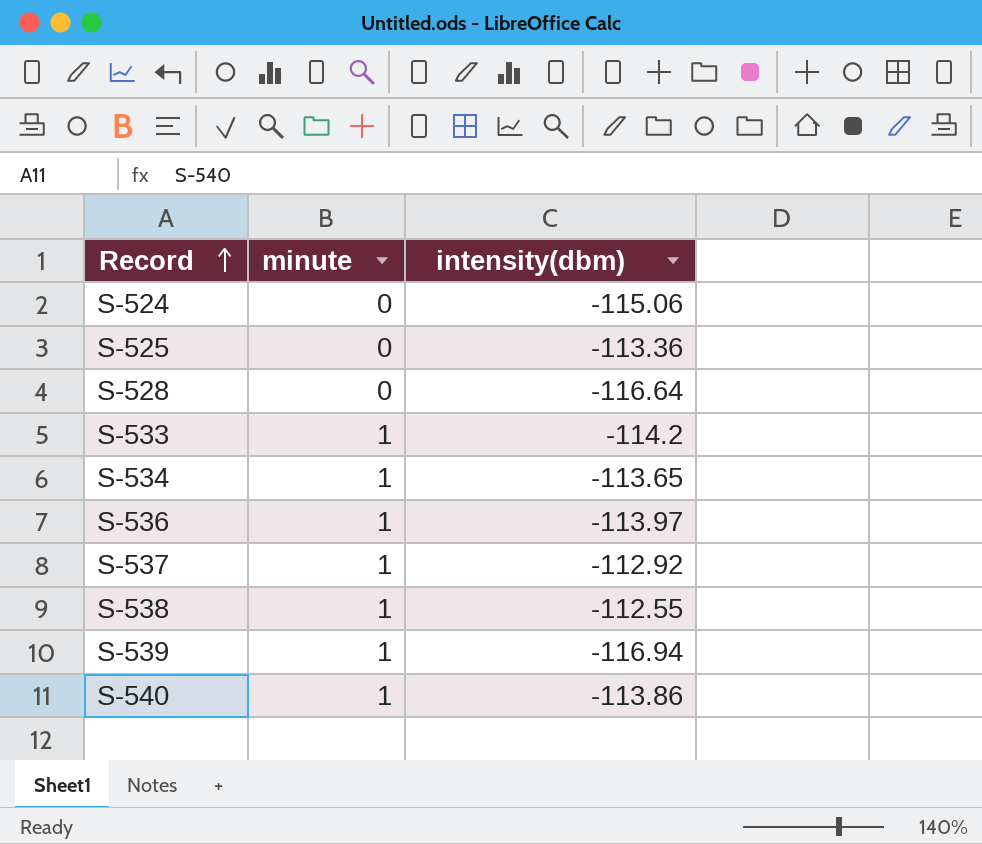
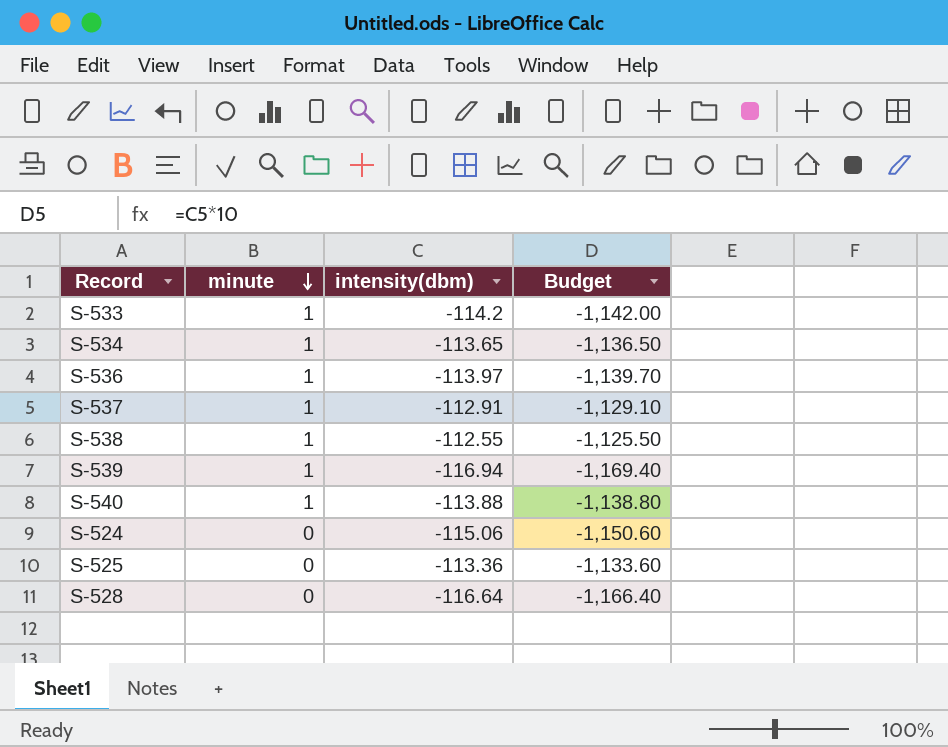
row order: Record ascending -> minute descending
column Budget | formula: none -> [intensity(dbm)] * 10
S-537 | intensity(dbm): -112.92 -> -112.91
S-540 | intensity(dbm): -113.86 -> -113.88

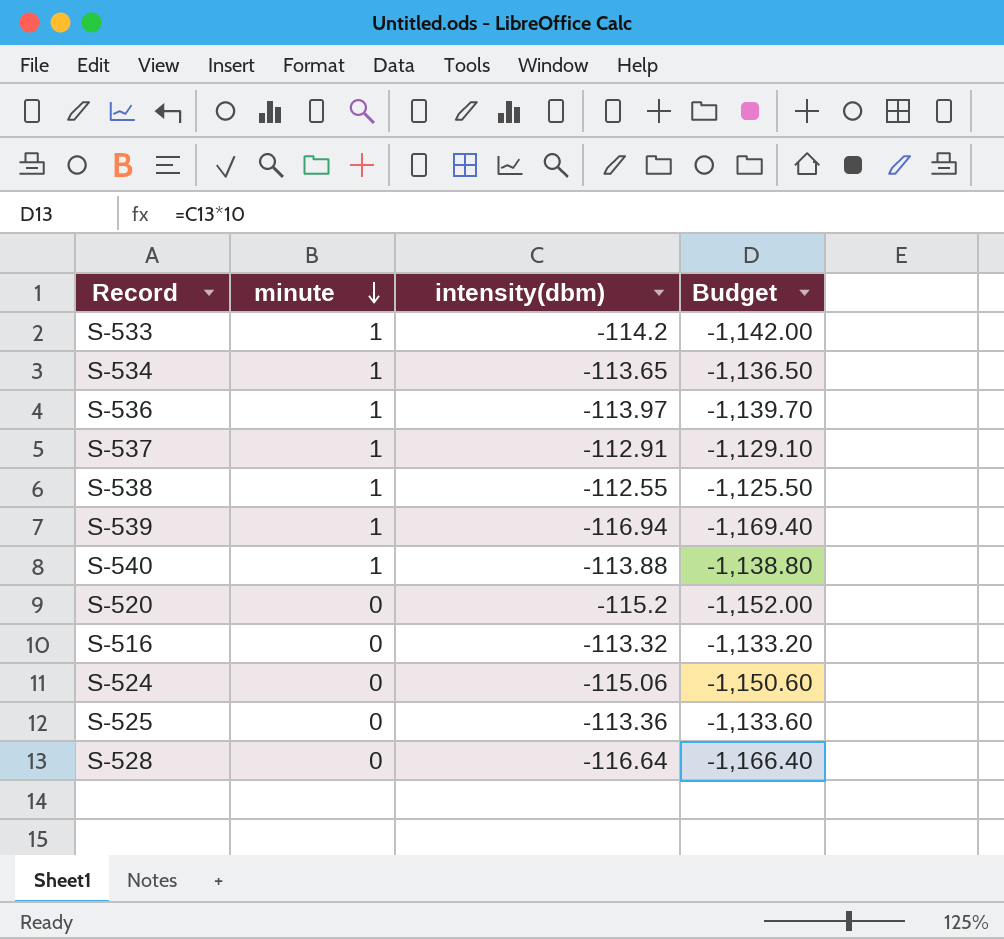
row S-520: none -> 0 | -115.2 | -1,152.00
row S-516: none -> 0 | -113.32 | -1,133.20

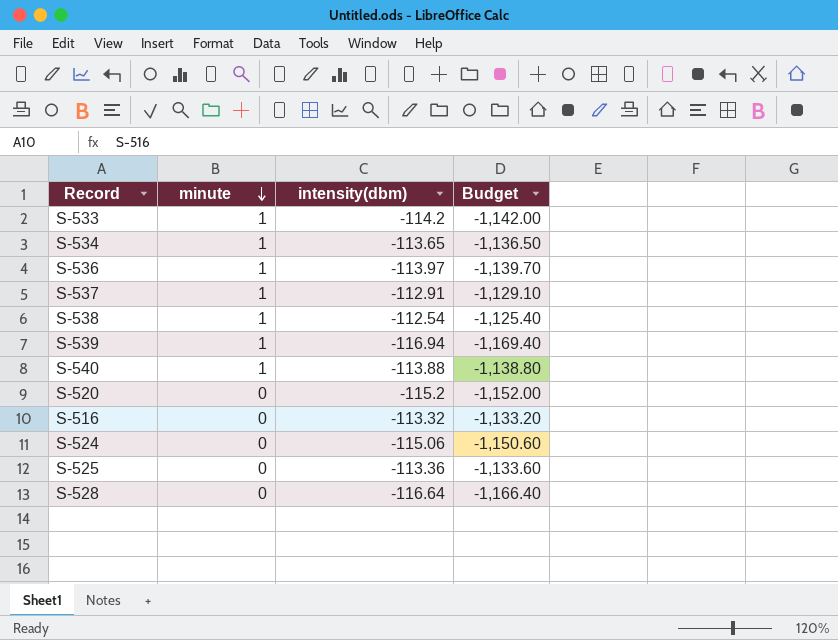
S-538 | intensity(dbm): -112.55 -> -112.54
S-538 | Budget: -1,125.50 -> -1,125.40

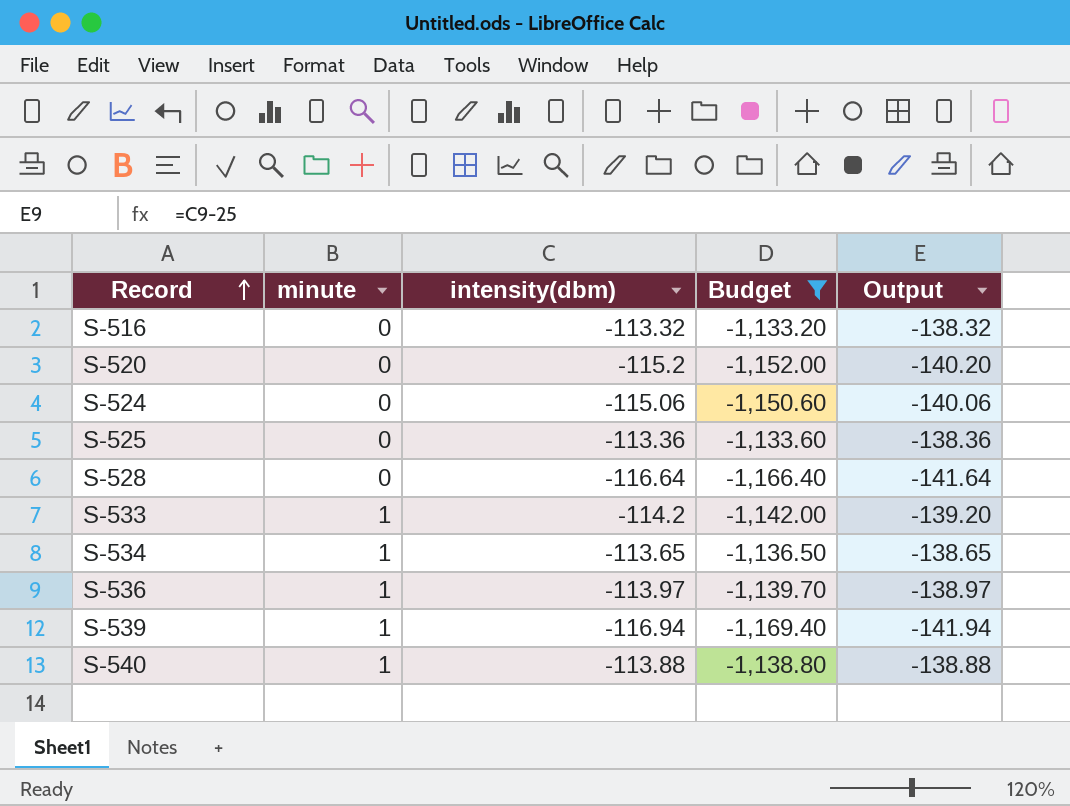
filter: none -> Budget <= -1,133.20
row order: minute descending -> Record ascending
column Output | formula: none -> [intensity(dbm)] - 25

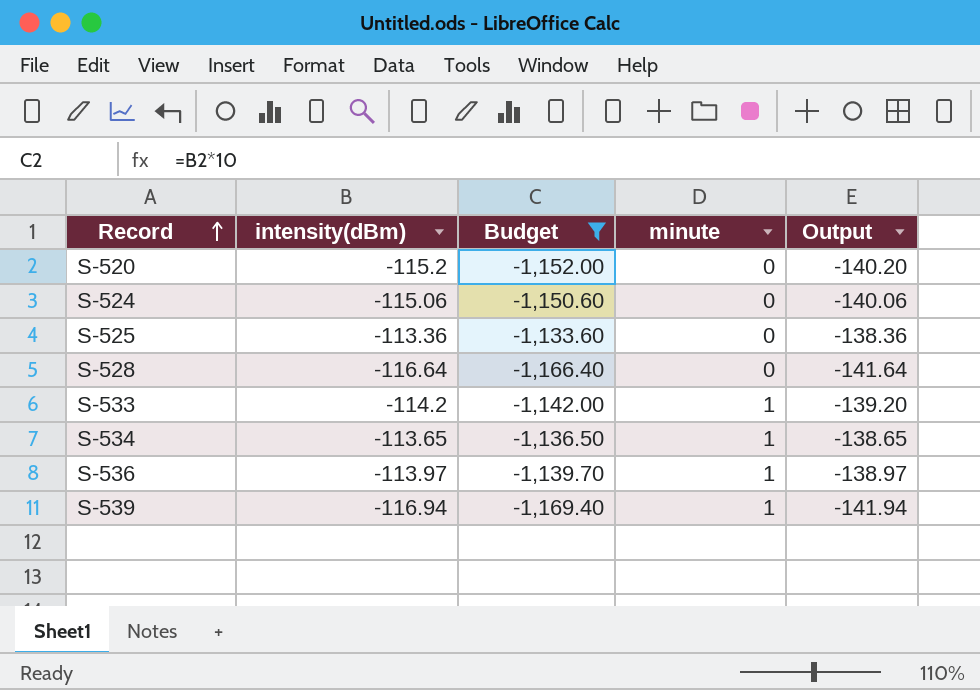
column name: intensity(dbm) -> intensity(dBm)
column minute | position: 2 -> 4
row S-516: 0 | -113.32 | -1,133.20 | -138.32 -> none
row S-540: 1 | -113.88 | -1,138.80 | -138.88 -> none

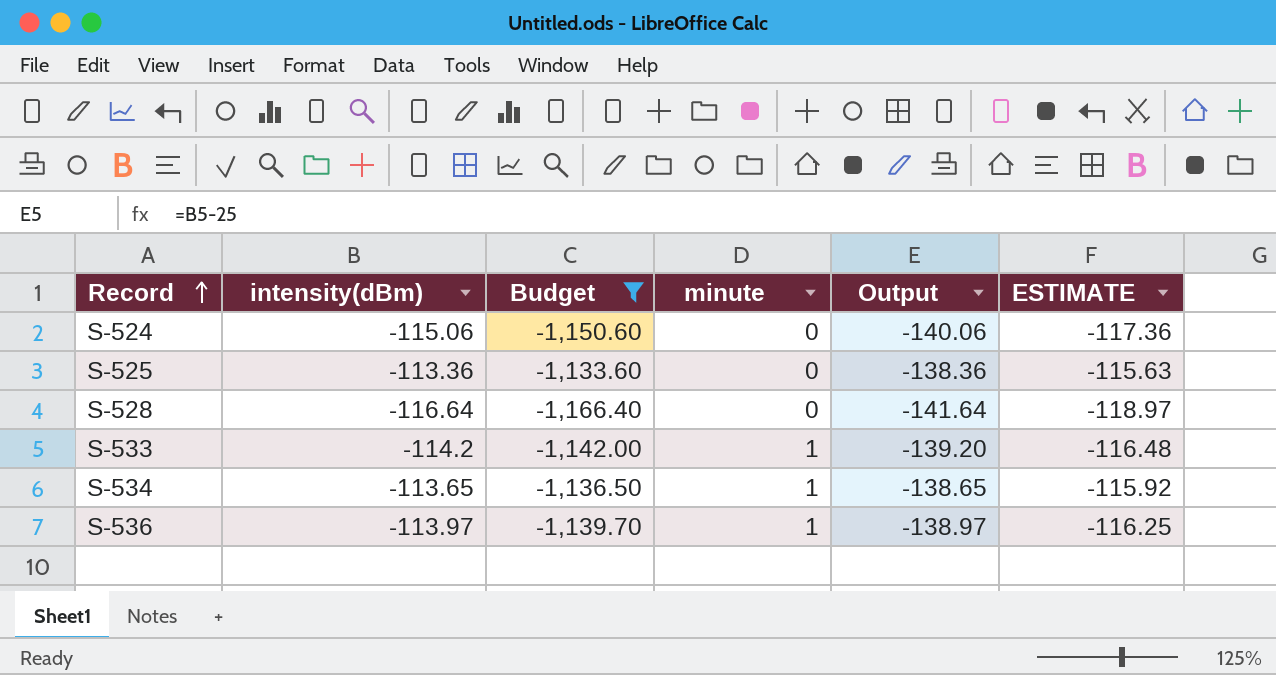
column ESTIMATE | formula: none -> [intensity(dBm)] * 1.02
row S-520: -115.2 | -1,152.00 | 0 | -140.20 -> none
row S-539: -116.94 | -1,169.40 | 1 | -141.94 -> none

